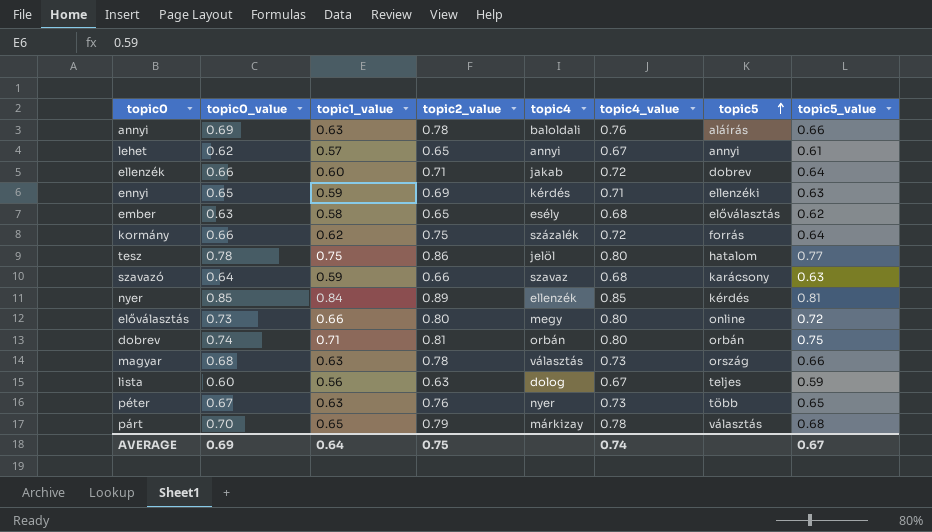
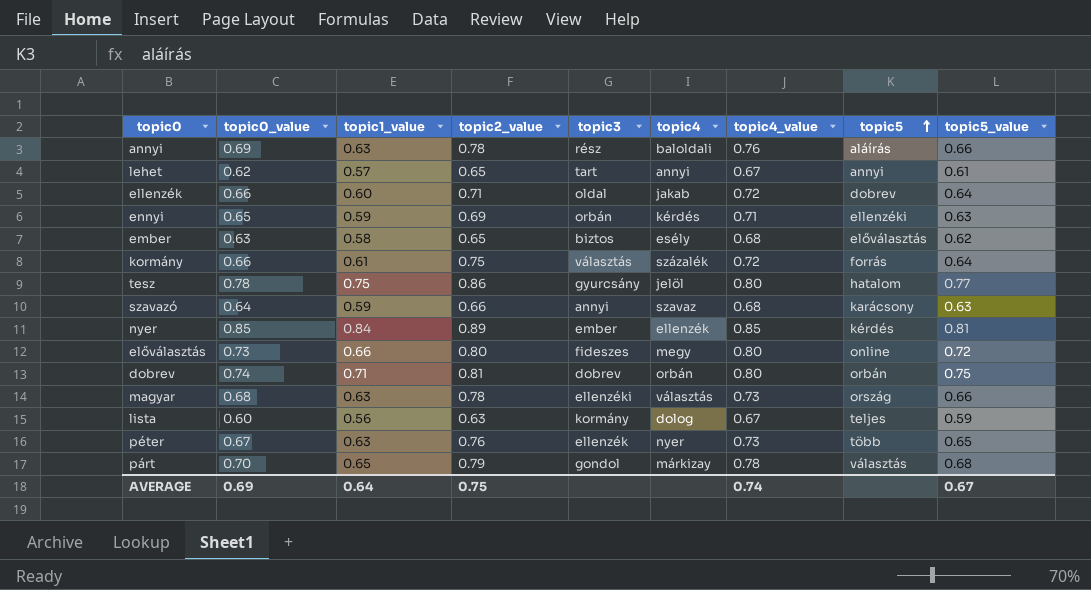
column topic3 | position: none -> 5
kormány | topic1_value: 0.62 -> 0.61

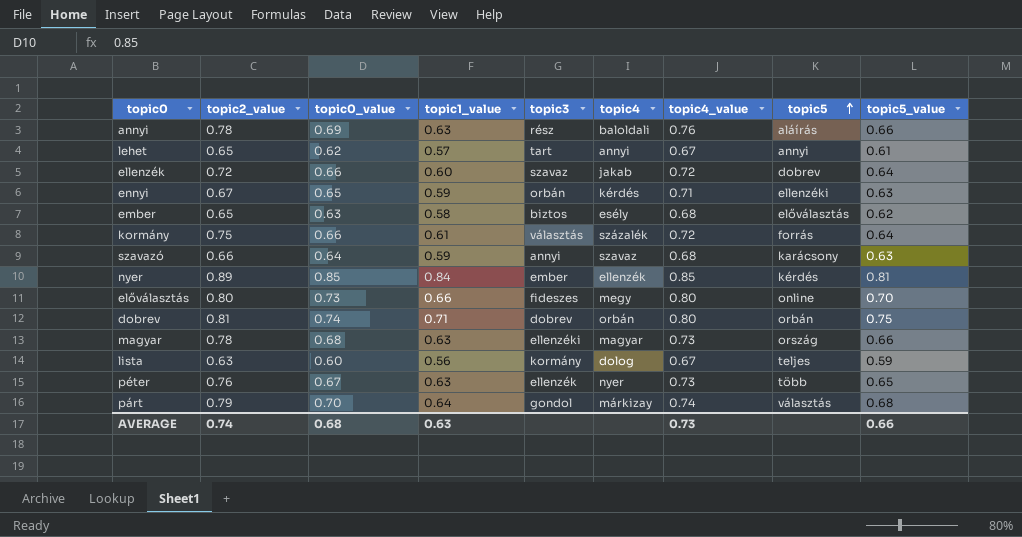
column topic2_value | position: 4 -> 2
row tesz: 0.78 | 0.75 | 0.86 | gyurcsány | jelöl | 0.80 | hatalom | 0.77 -> none
ellenzék | topic2_value: 0.71 -> 0.72
ellenzék | topic3: oldal -> szavaz
ennyi | topic2_value: 0.69 -> 0.67
előválasztás | topic5_value: 0.72 -> 0.70
magyar | topic4: választás -> magyar
párt | topic1_value: 0.65 -> 0.64
párt | topic4_value: 0.78 -> 0.74
AVERAGE | topic2_value: 0.75 -> 0.74
AVERAGE | topic0_value: 0.69 -> 0.68
AVERAGE | topic1_value: 0.64 -> 0.63
AVERAGE | topic4_value: 0.74 -> 0.73
AVERAGE | topic5_value: 0.67 -> 0.66

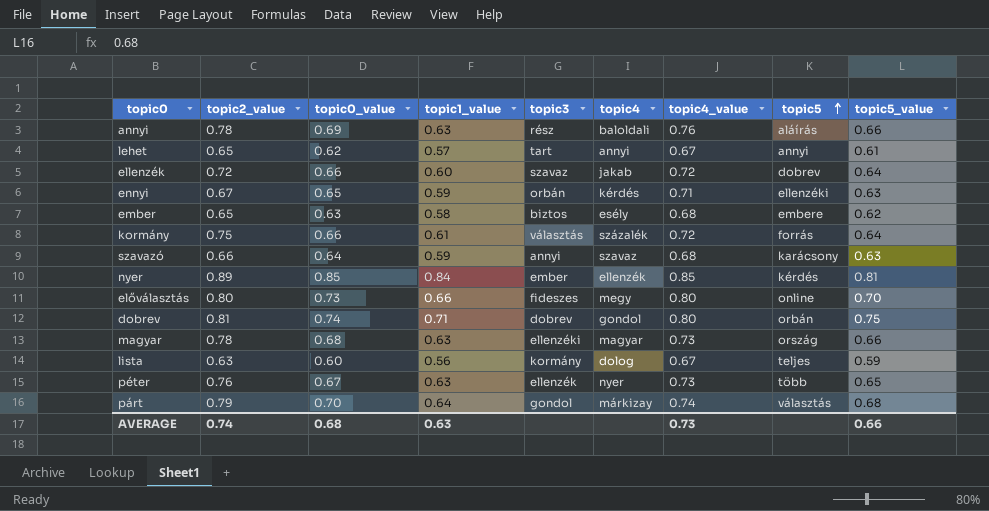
ember | topic5: előválasztás -> embere
dobrev | topic4: orbán -> gondol

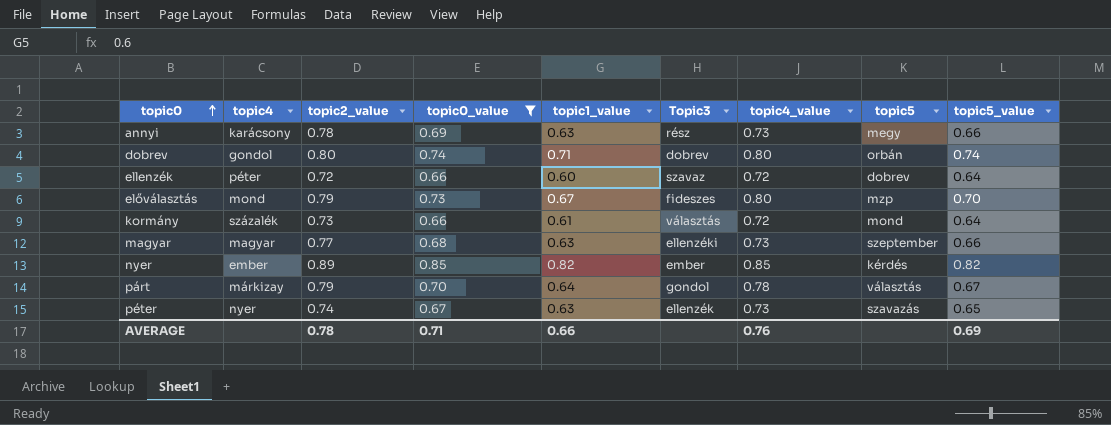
filter: none -> topic0_value >= 0.66
row order: topic5 ascending -> topic0 ascending
column topic4 | position: 6 -> 2
column name: topic3 -> Topic3
annyi | topic4: baloldali -> karácsony
annyi | topic4_value: 0.76 -> 0.73
annyi | topic5: aláírás -> megy
dobrev | topic2_value: 0.81 -> 0.80
dobrev | topic5_value: 0.75 -> 0.74
ellenzék | topic4: jakab -> péter
előválasztás | topic4: megy -> mond
előválasztás | topic2_value: 0.80 -> 0.79
előválasztás | topic1_value: 0.66 -> 0.67
előválasztás | topic5: online -> mzp
kormány | topic2_value: 0.75 -> 0.73
kormány | topic5: forrás -> mond
magyar | topic2_value: 0.78 -> 0.77
magyar | topic5: ország -> szeptember
nyer | topic4: ellenzék -> ember
nyer | topic1_value: 0.84 -> 0.82
nyer | topic5_value: 0.81 -> 0.82
párt | topic4_value: 0.74 -> 0.78
párt | topic5_value: 0.68 -> 0.67
péter | topic2_value: 0.76 -> 0.74
péter | topic5: több -> szavazás
AVERAGE | topic2_value: 0.74 -> 0.78
AVERAGE | topic0_value: 0.68 -> 0.71
AVERAGE | topic1_value: 0.63 -> 0.66
AVERAGE | topic4_value: 0.73 -> 0.76
AVERAGE | topic5_value: 0.66 -> 0.69

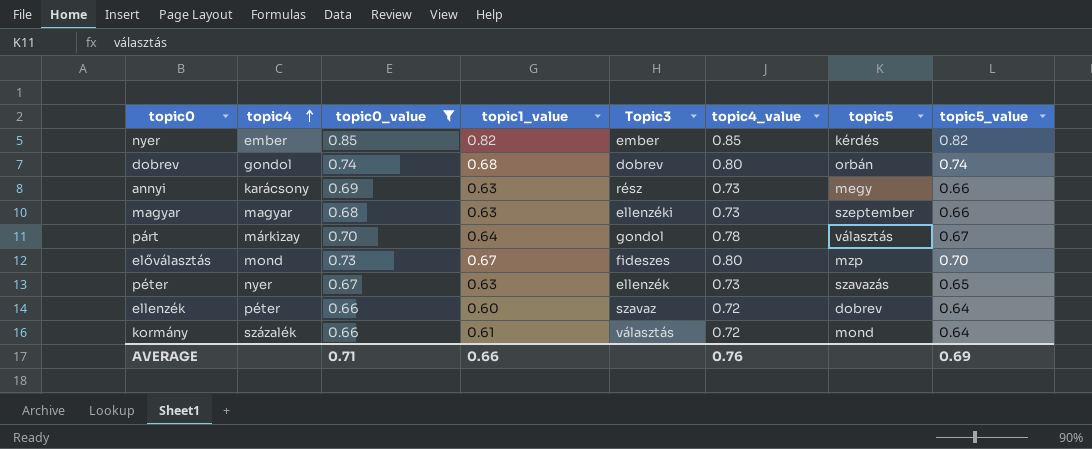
row order: topic0 ascending -> topic4 ascending
column topic2_value | position: 3 -> none
dobrev | topic1_value: 0.71 -> 0.68

